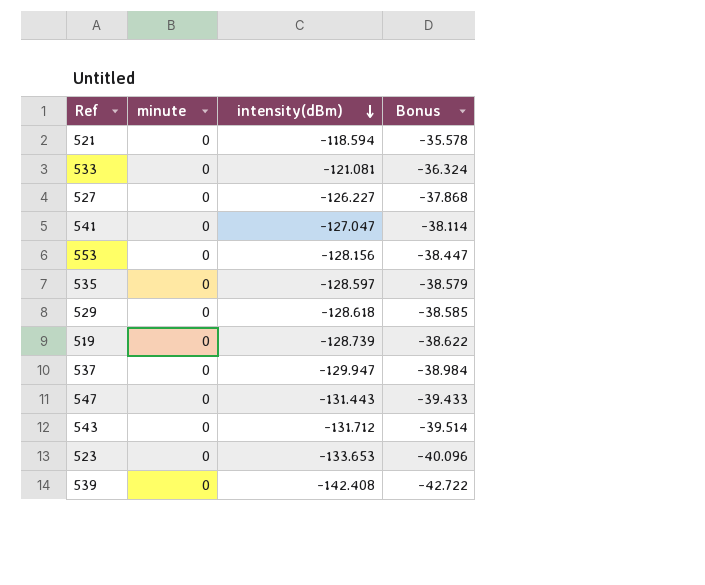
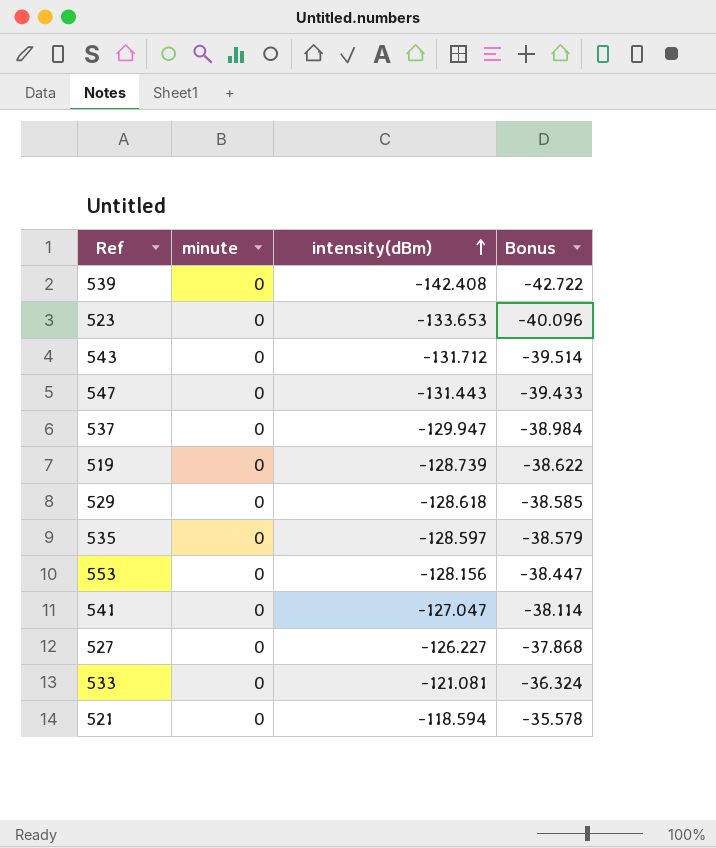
row order: intensity(dBm) descending -> intensity(dBm) ascending

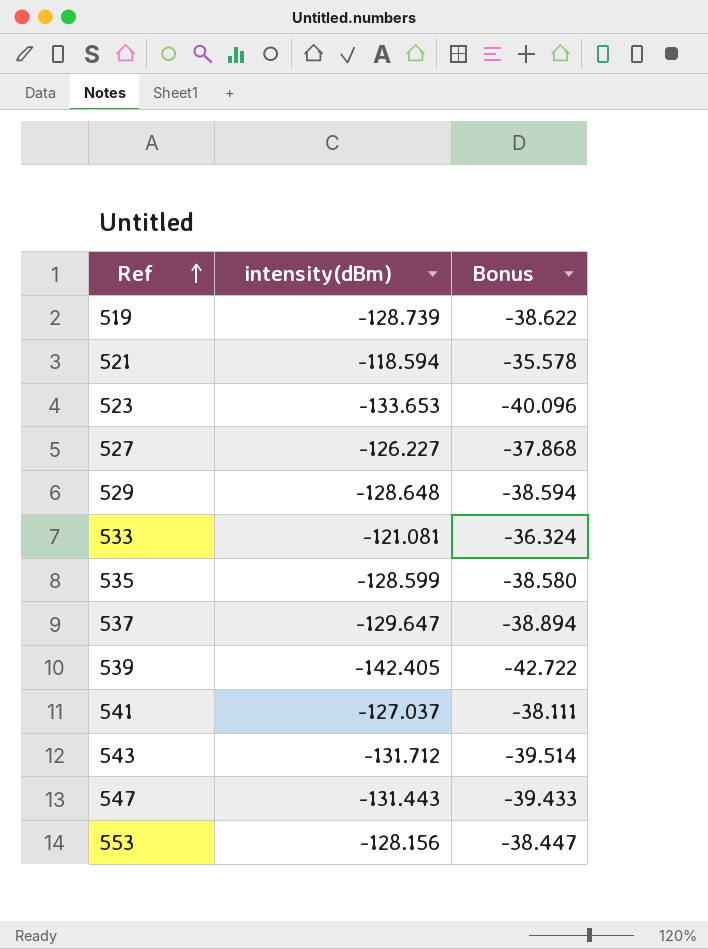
row order: intensity(dBm) ascending -> Ref ascending
column minute | position: 2 -> none
529 | intensity(dBm): -128.618 -> -128.648
529 | Bonus: -38.585 -> -38.594
535 | intensity(dBm): -128.597 -> -128.599
535 | Bonus: -38.579 -> -38.580
537 | intensity(dBm): -129.947 -> -129.647
537 | Bonus: -38.984 -> -38.894
539 | intensity(dBm): -142.408 -> -142.405
541 | intensity(dBm): -127.047 -> -127.037
541 | Bonus: -38.114 -> -38.111

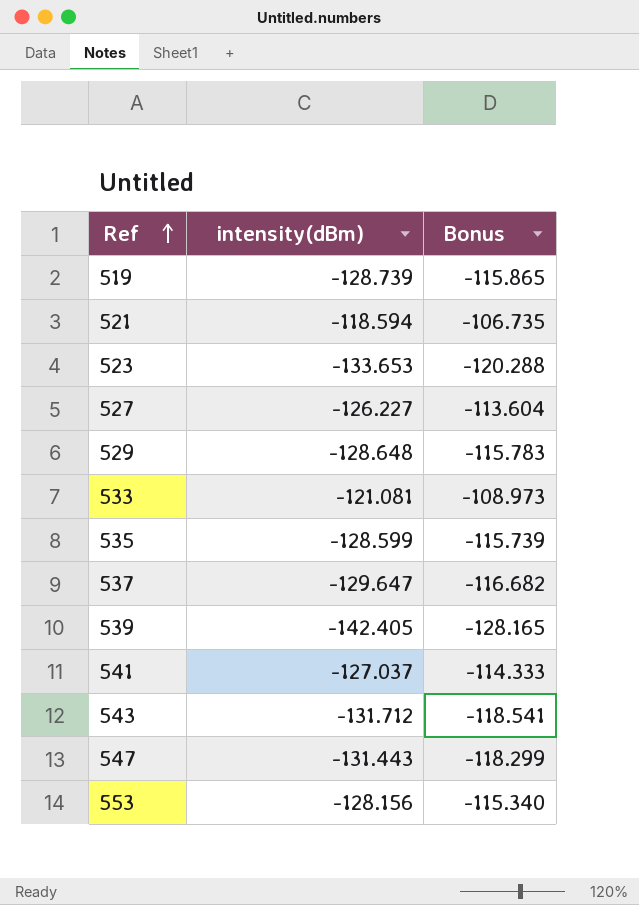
column Bonus | formula: [intensity(dBm)] * 0.3 -> [intensity(dBm)] * 0.9

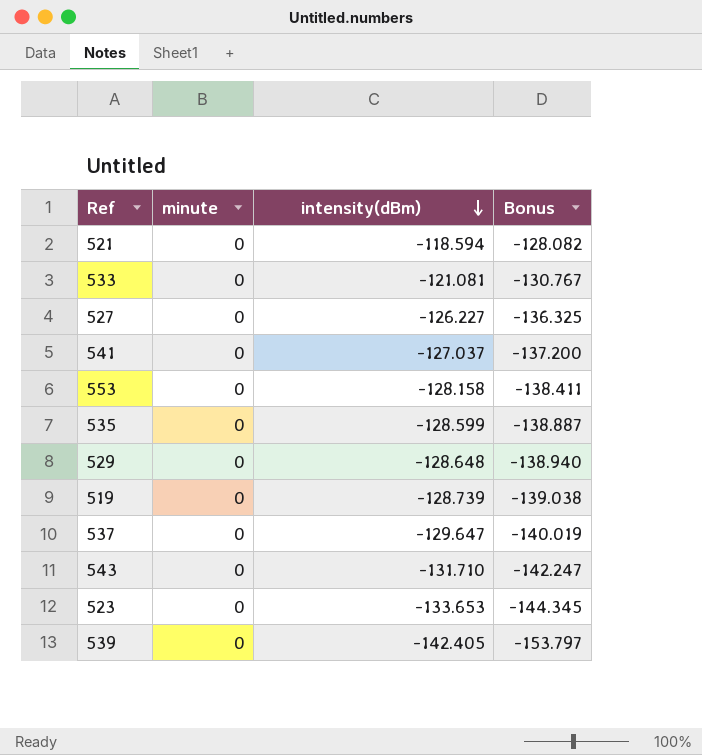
row order: Ref ascending -> intensity(dBm) descending
column minute | position: none -> 2
column Bonus | formula: [intensity(dBm)] * 0.9 -> [intensity(dBm)] * 1.08
row 547: -131.443 | -118.299 -> none
553 | intensity(dBm): -128.156 -> -128.158
543 | intensity(dBm): -131.712 -> -131.710

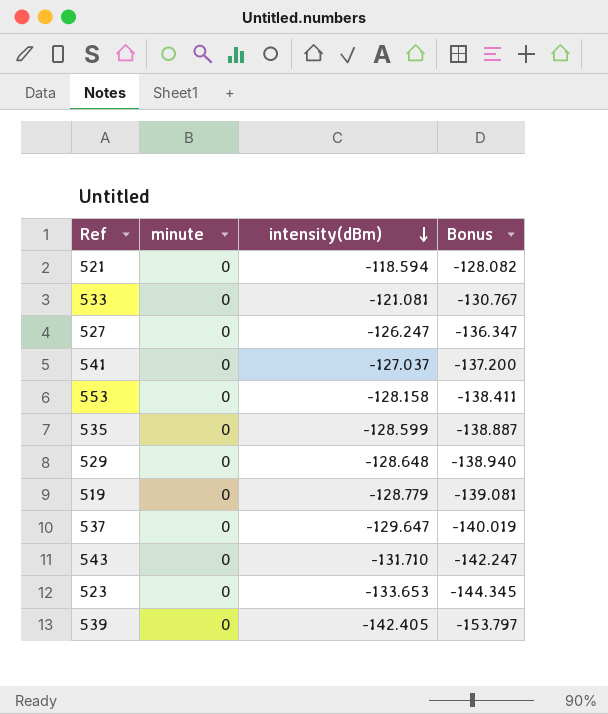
527 | intensity(dBm): -126.227 -> -126.247
527 | Bonus: -136.325 -> -136.347
519 | intensity(dBm): -128.739 -> -128.779
519 | Bonus: -139.038 -> -139.081

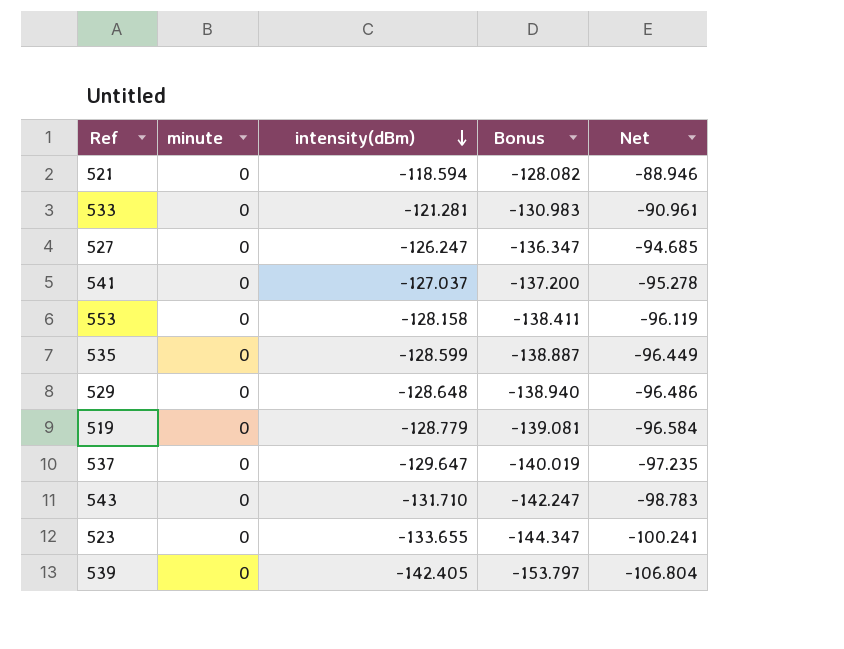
column Net | formula: none -> [intensity(dBm)] * 0.75
533 | intensity(dBm): -121.081 -> -121.281
533 | Bonus: -130.767 -> -130.983
523 | intensity(dBm): -133.653 -> -133.655
523 | Bonus: -144.345 -> -144.347

